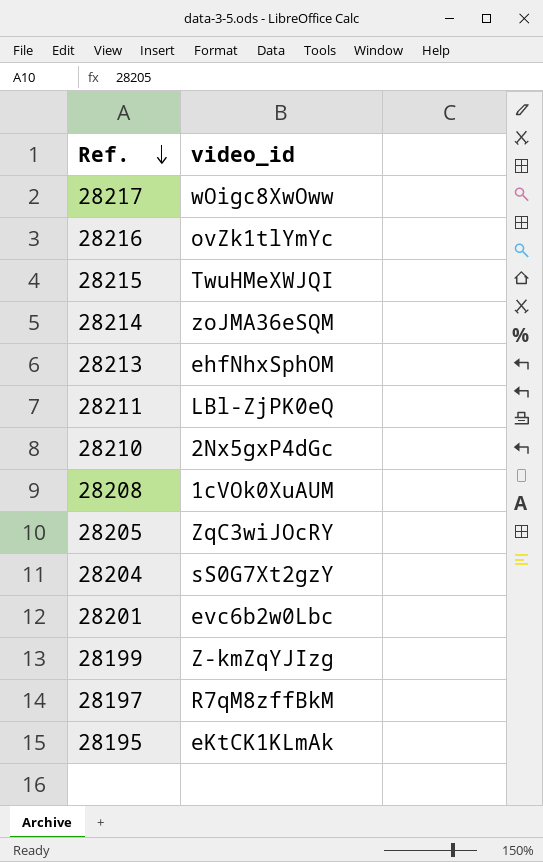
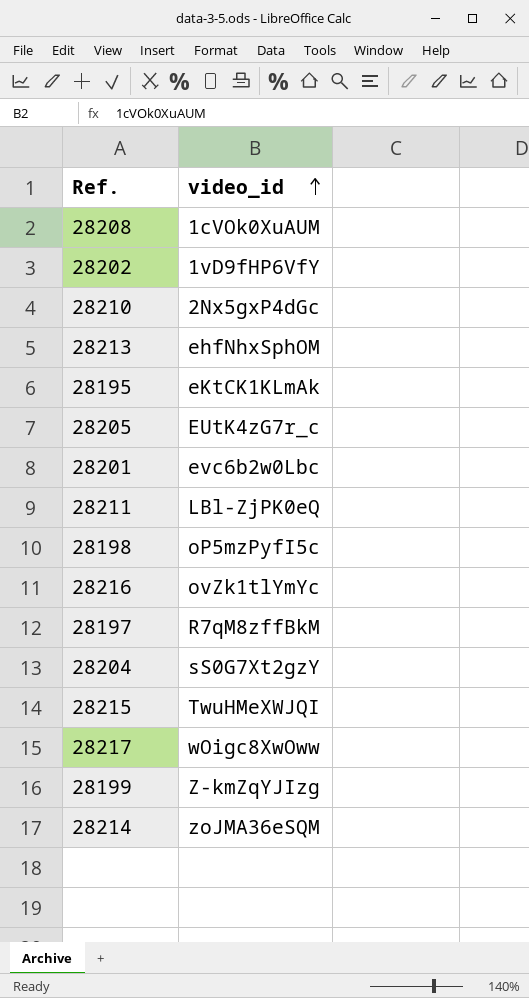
row order: Ref. descending -> video_id ascending
row 28202: none -> 1vD9fHP6VfY
28205 | video_id: ZqC3wiJOcRY -> EUtK4zG7r_c
row 28198: none -> oP5mzPyfI5c

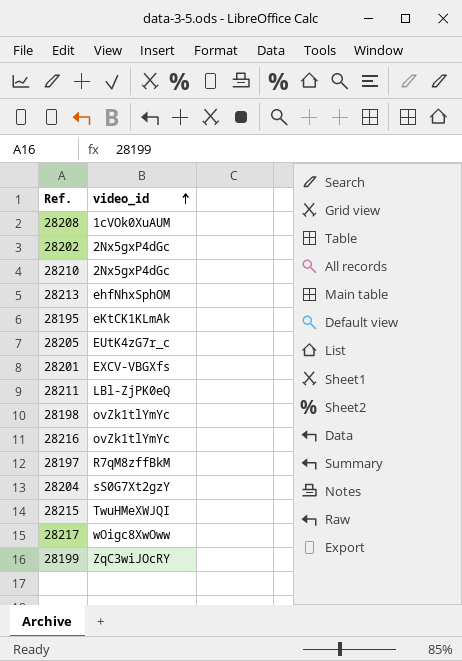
row 28214: zoJMA36eSQM -> none
28202 | video_id: 1vD9fHP6VfY -> 2Nx5gxP4dGc
28201 | video_id: evc6b2w0Lbc -> EXCV-VBGXfs
28198 | video_id: oP5mzPyfI5c -> ovZk1tlYmYc
28199 | video_id: Z-kmZqYJIzg -> ZqC3wiJOcRY

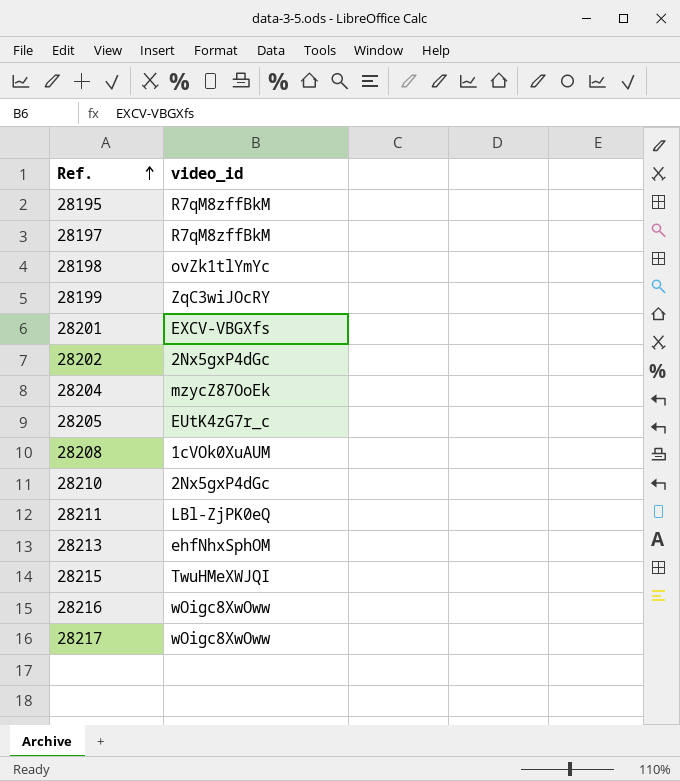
row order: video_id ascending -> Ref. ascending
28195 | video_id: eKtCK1KLmAk -> R7qM8zffBkM
28204 | video_id: sS0G7Xt2gzY -> mzycZ87OoEk
28216 | video_id: ovZk1tlYmYc -> wOigc8XwOww

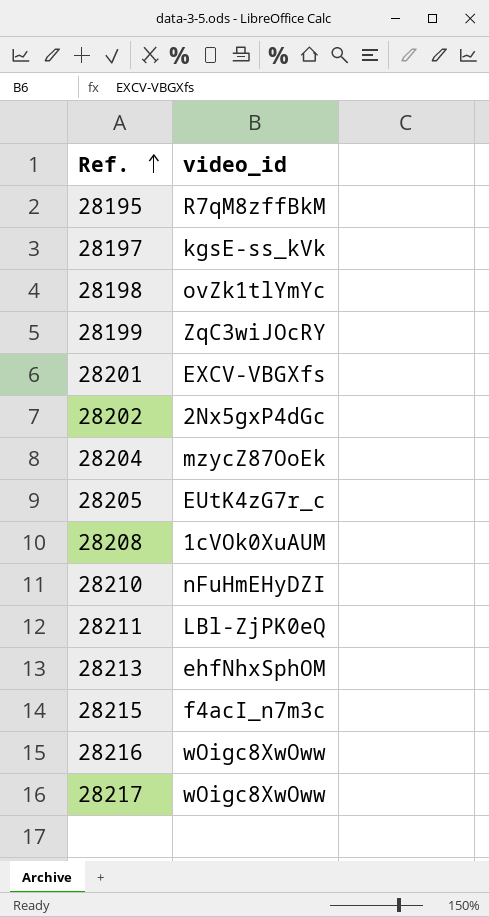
28197 | video_id: R7qM8zffBkM -> kgsE-ss_kVk
28210 | video_id: 2Nx5gxP4dGc -> nFuHmEHyDZI
28215 | video_id: TwuHMeXWJQI -> f4acI_n7m3c

